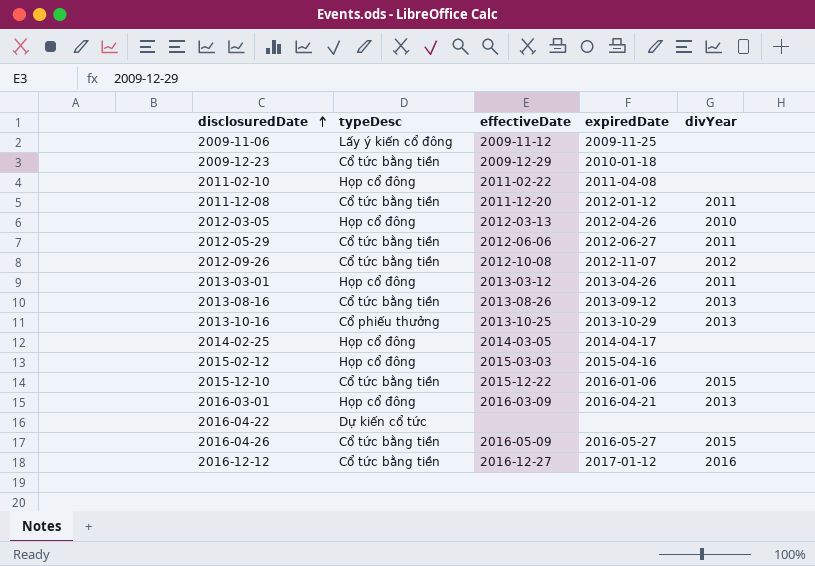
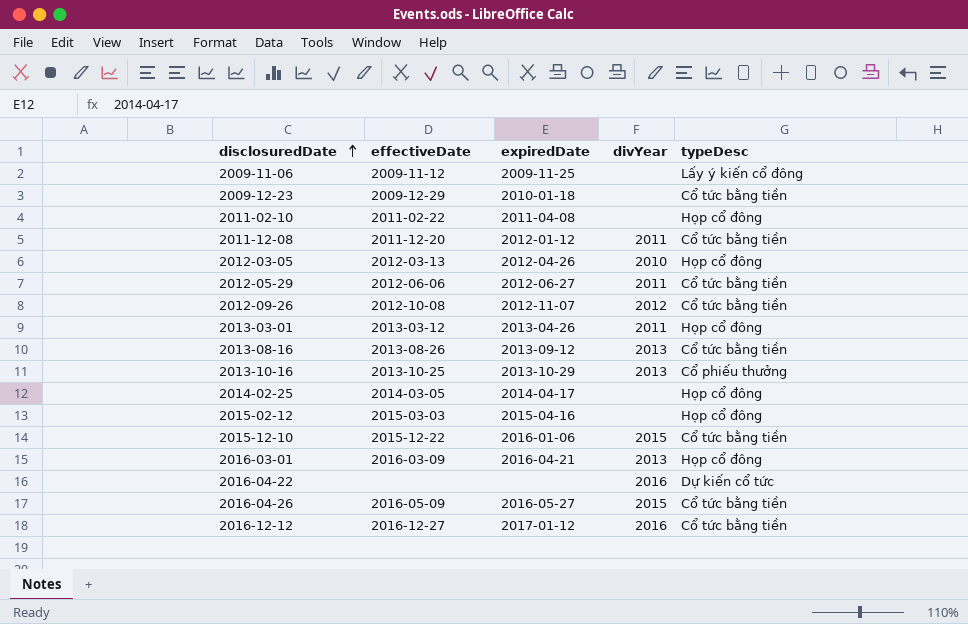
column typeDesc | position: 2 -> 5
2016-04-22 | divYear: none -> 2016

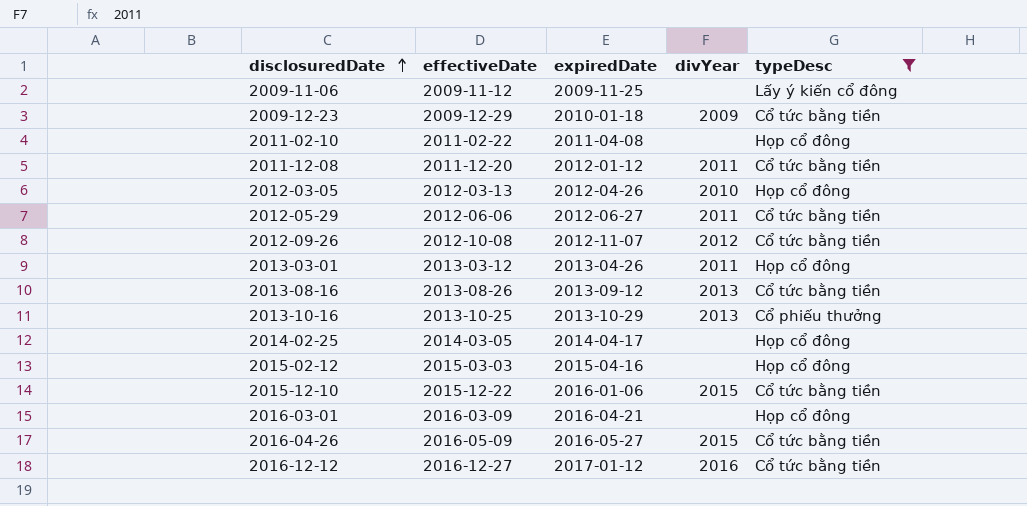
filter: none -> typeDesc != Dự kiến cổ tức
2009-12-23 | divYear: none -> 2009
2016-03-01 | divYear: 2013 -> none

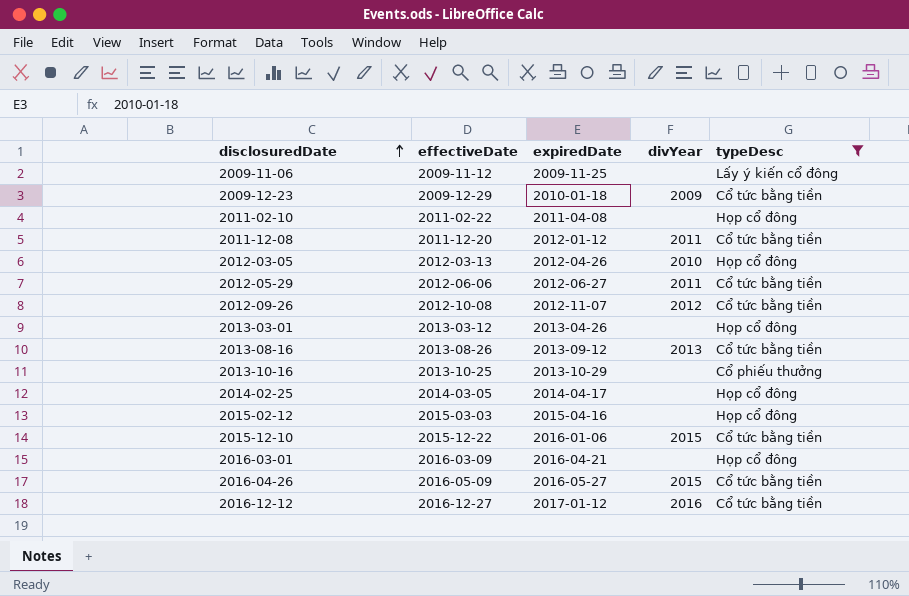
2013-03-01 | divYear: 2011 -> none
2013-10-16 | divYear: 2013 -> none

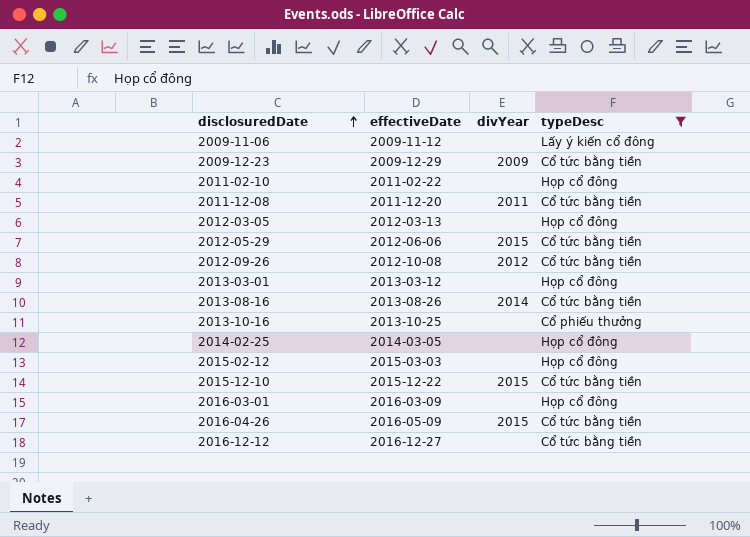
column expiredDate | position: 3 -> none
2012-03-05 | divYear: 2010 -> none
2012-05-29 | divYear: 2011 -> 2015
2013-08-16 | divYear: 2013 -> 2014
2016-12-12 | divYear: 2016 -> none

